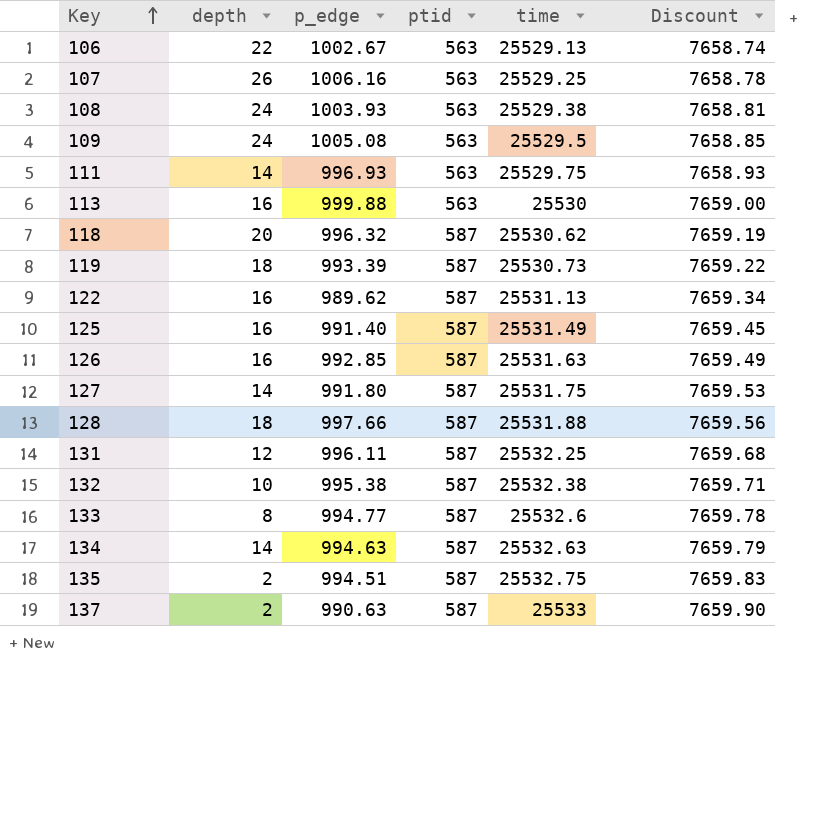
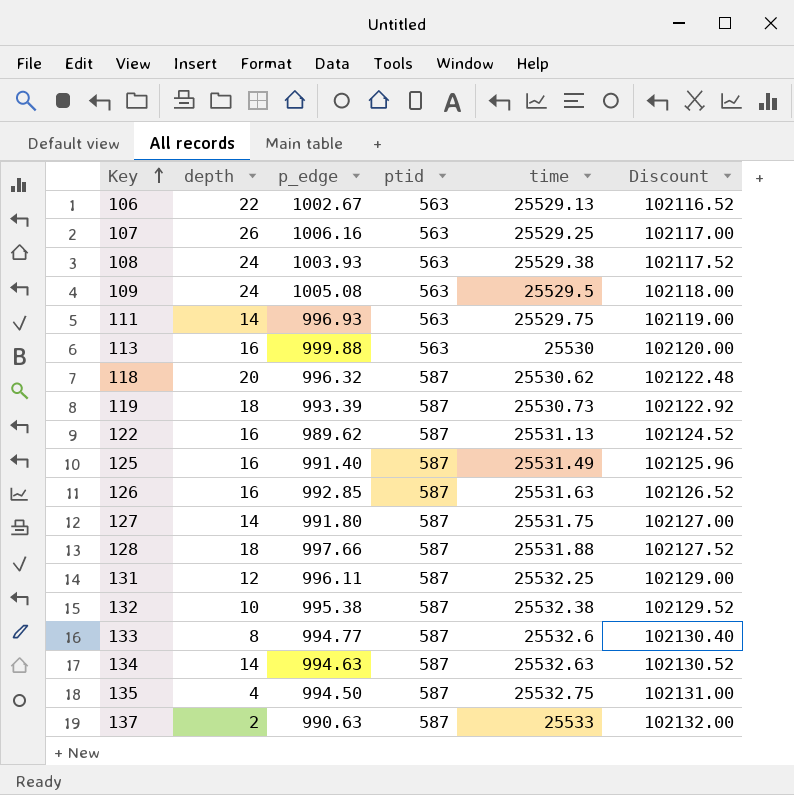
column Discount | formula: [time] * 0.3 -> [time] * 4
135 | depth: 2 -> 4
135 | p_edge: 994.51 -> 994.50

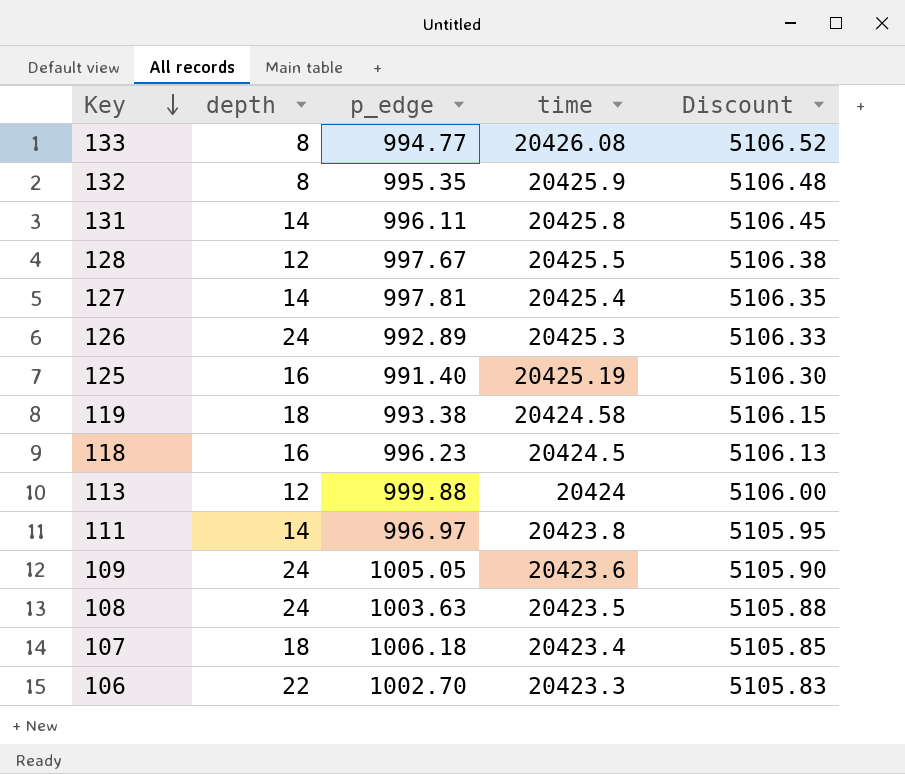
row order: Key ascending -> Key descending
column ptid | position: 4 -> none
column Discount | formula: [time] * 4 -> [time] * 0.25
row 122: 16 | 989.62 | 587 | 25531.13 | 102124.52 -> none
row 134: 14 | 994.63 | 587 | 25532.63 | 102130.52 -> none
row 135: 4 | 994.50 | 587 | 25532.75 | 102131.00 -> none
row 137: 2 | 990.63 | 587 | 25533 | 102132.00 -> none
133 | time: 25532.6 -> 20426.08
132 | depth: 10 -> 8
132 | p_edge: 995.38 -> 995.35
132 | time: 25532.38 -> 20425.9
131 | depth: 12 -> 14
131 | time: 25532.25 -> 20425.8
128 | depth: 18 -> 12
128 | p_edge: 997.66 -> 997.67
128 | time: 25531.88 -> 20425.5
127 | p_edge: 991.80 -> 997.81
127 | time: 25531.75 -> 20425.4
126 | depth: 16 -> 24
126 | p_edge: 992.85 -> 992.89
126 | time: 25531.63 -> 20425.3
125 | time: 25531.49 -> 20425.19
119 | p_edge: 993.39 -> 993.38
119 | time: 25530.73 -> 20424.58
118 | depth: 20 -> 16
118 | p_edge: 996.32 -> 996.23
118 | time: 25530.62 -> 20424.5
113 | depth: 16 -> 12
113 | time: 25530 -> 20424
111 | p_edge: 996.93 -> 996.97
111 | time: 25529.75 -> 20423.8
109 | p_edge: 1005.08 -> 1005.05
109 | time: 25529.5 -> 20423.6
108 | p_edge: 1003.93 -> 1003.63
108 | time: 25529.38 -> 20423.5
107 | depth: 26 -> 18
107 | p_edge: 1006.16 -> 1006.18
107 | time: 25529.25 -> 20423.4
106 | p_edge: 1002.67 -> 1002.70
106 | time: 25529.13 -> 20423.3

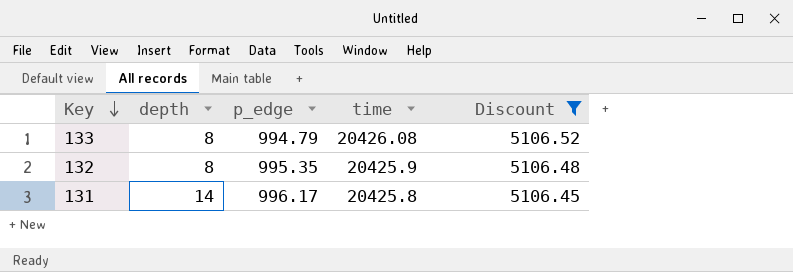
filter: none -> Discount >= 5106.45
133 | p_edge: 994.77 -> 994.79
131 | p_edge: 996.11 -> 996.17

